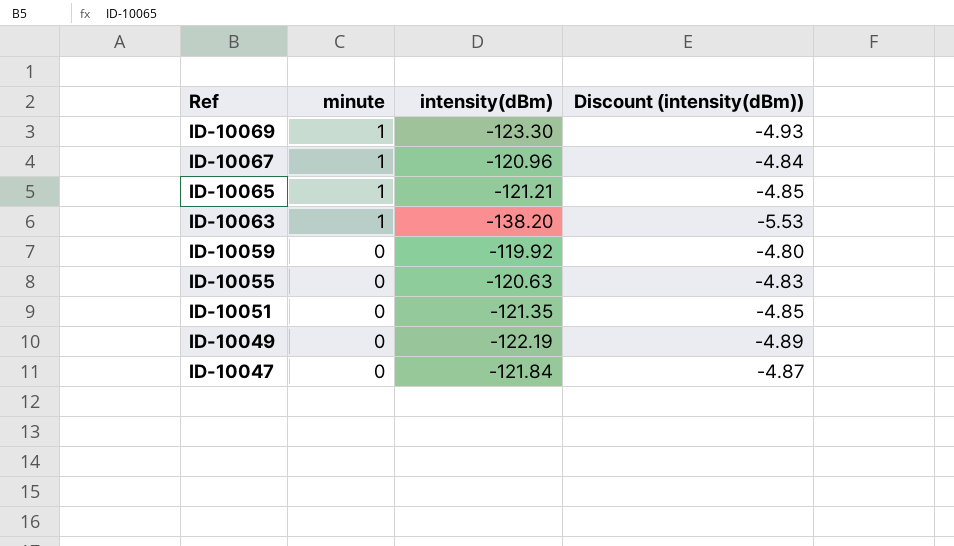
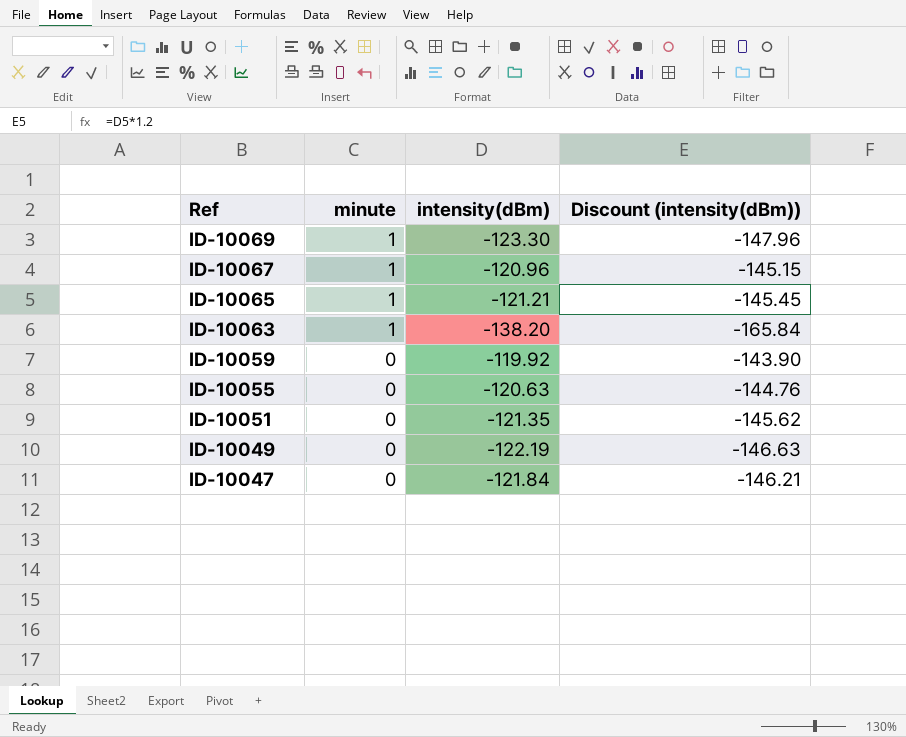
column Discount (intensity(dBm)) | formula: [intensity(dBm)] * 0.04 -> [intensity(dBm)] * 1.2

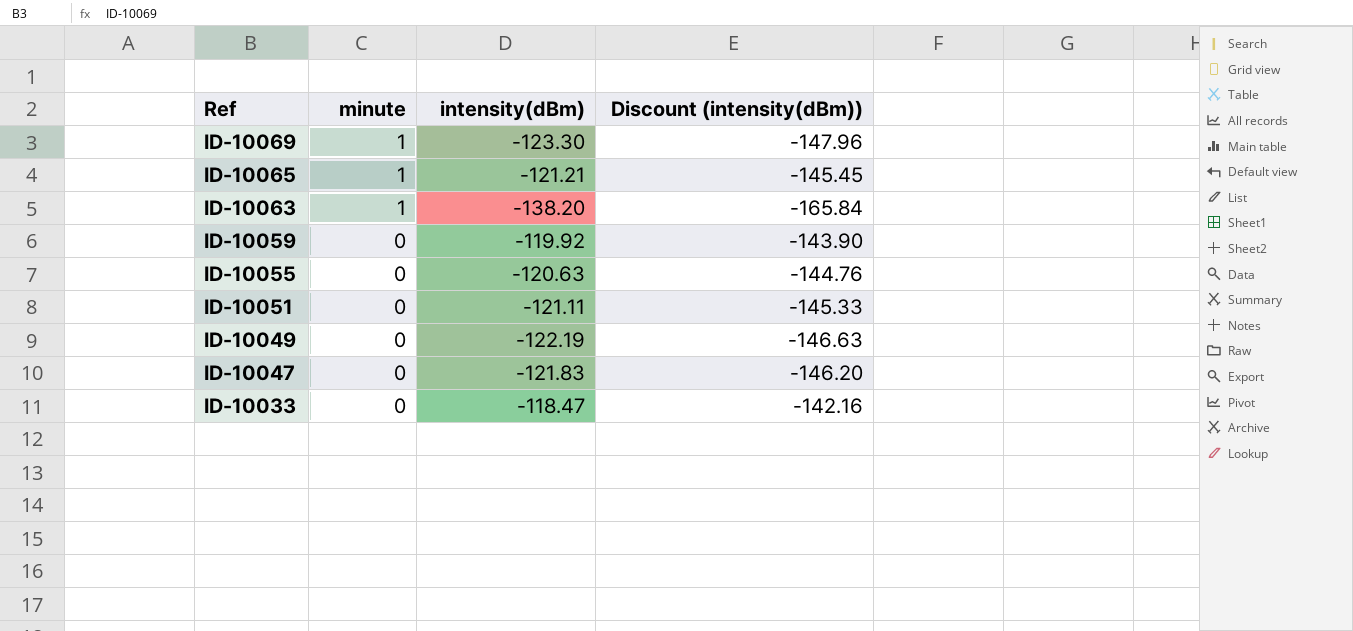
row ID-10067: 1 | -120.96 | -145.15 -> none
ID-10051 | intensity(dBm): -121.35 -> -121.11
ID-10051 | Discount (intensity(dBm)): -145.62 -> -145.33
ID-10047 | intensity(dBm): -121.84 -> -121.83
ID-10047 | Discount (intensity(dBm)): -146.21 -> -146.20
row ID-10033: none -> 0 | -118.47 | -142.16

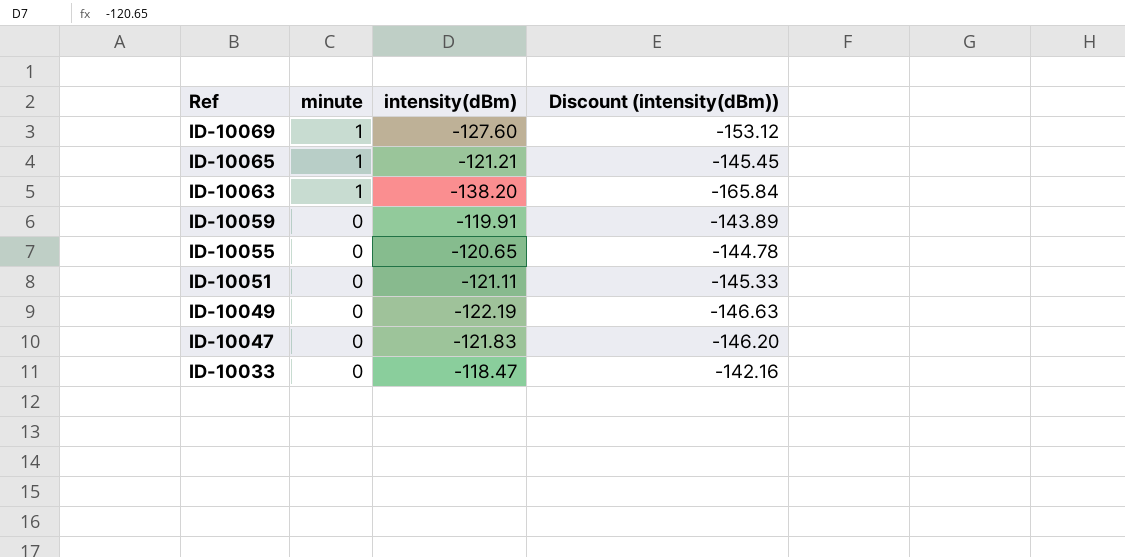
ID-10069 | intensity(dBm): -123.30 -> -127.60
ID-10069 | Discount (intensity(dBm)): -147.96 -> -153.12
ID-10059 | intensity(dBm): -119.92 -> -119.91
ID-10059 | Discount (intensity(dBm)): -143.90 -> -143.89
ID-10055 | intensity(dBm): -120.63 -> -120.65
ID-10055 | Discount (intensity(dBm)): -144.76 -> -144.78

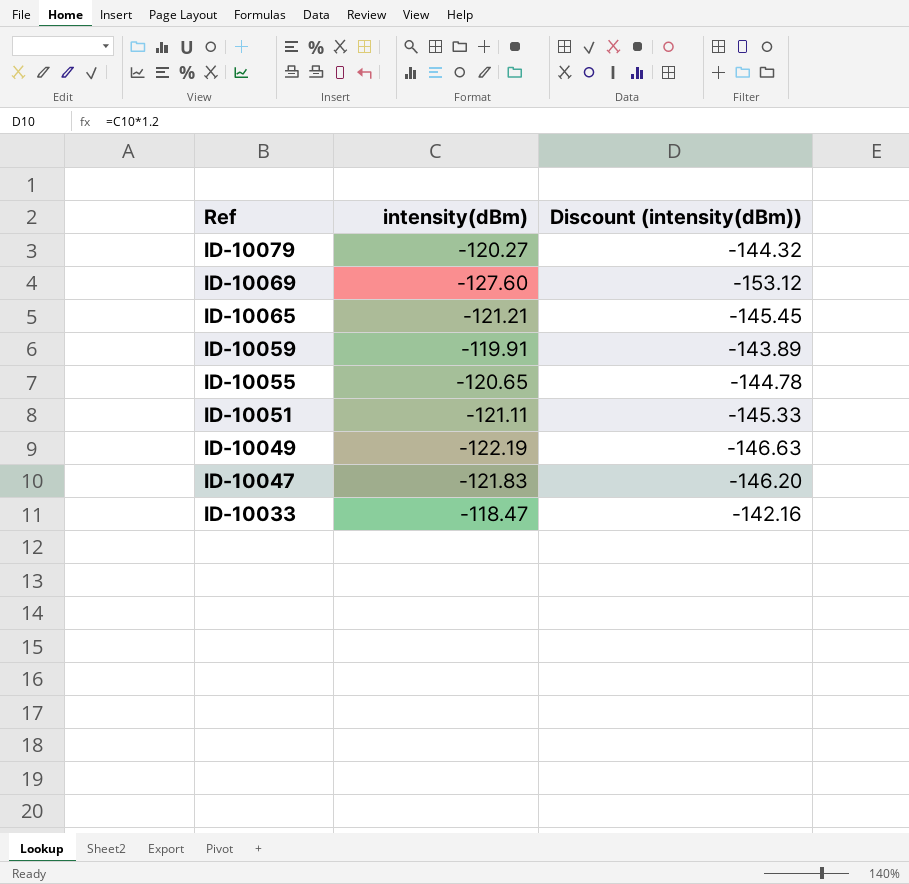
column minute | position: 2 -> none
row ID-10063: 1 | -138.20 | -165.84 -> none
row ID-10079: none -> -120.27 | -144.32

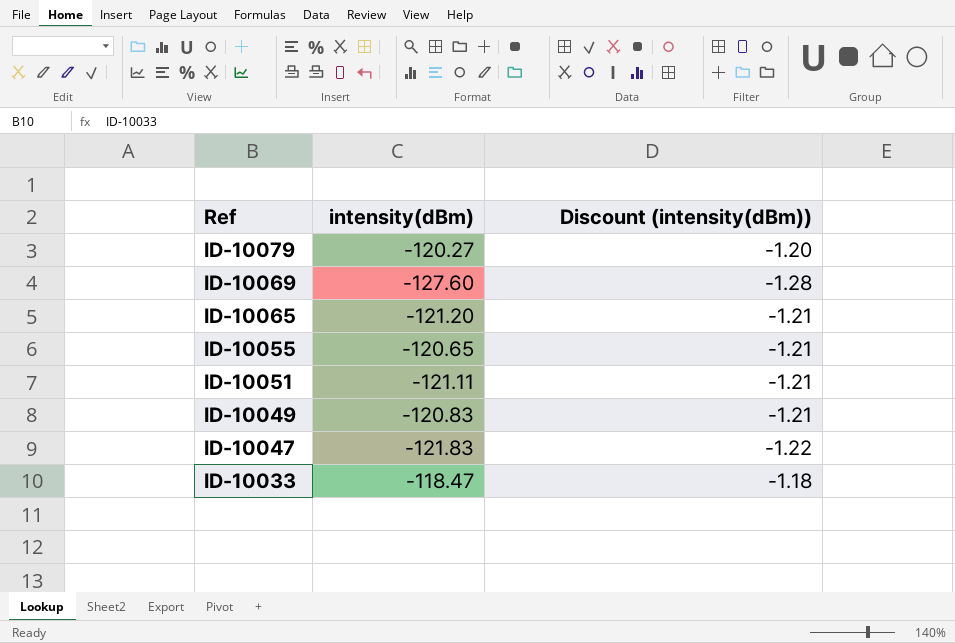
column Discount (intensity(dBm)) | formula: [intensity(dBm)] * 1.2 -> [intensity(dBm)] * 0.01
row ID-10059: -119.91 | -143.89 -> none
ID-10065 | intensity(dBm): -121.21 -> -121.20
ID-10049 | intensity(dBm): -122.19 -> -120.83

